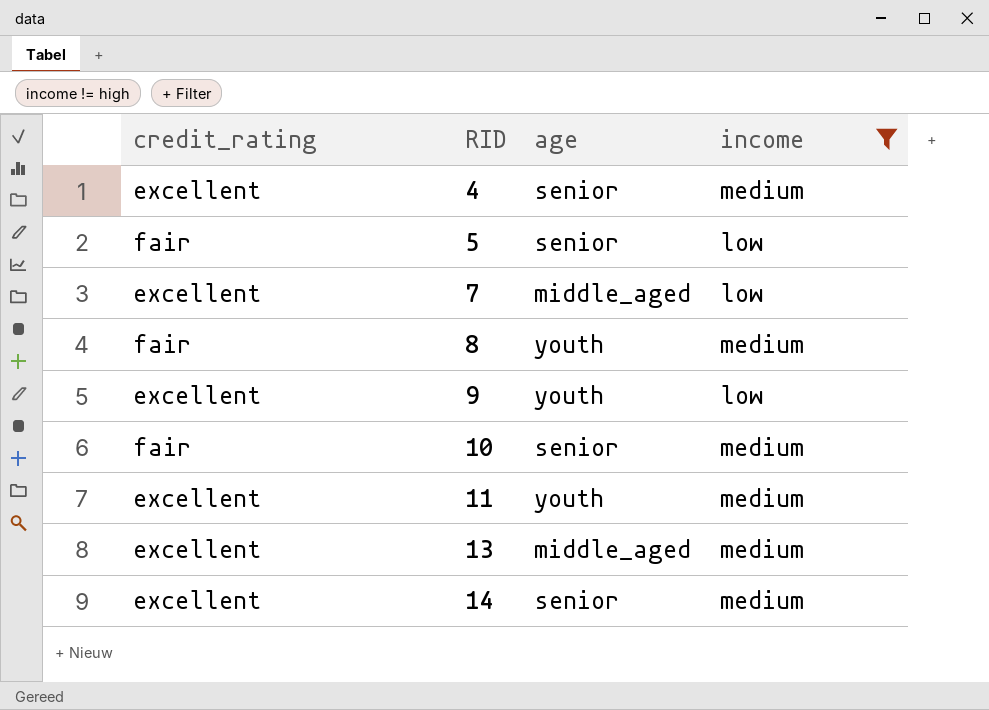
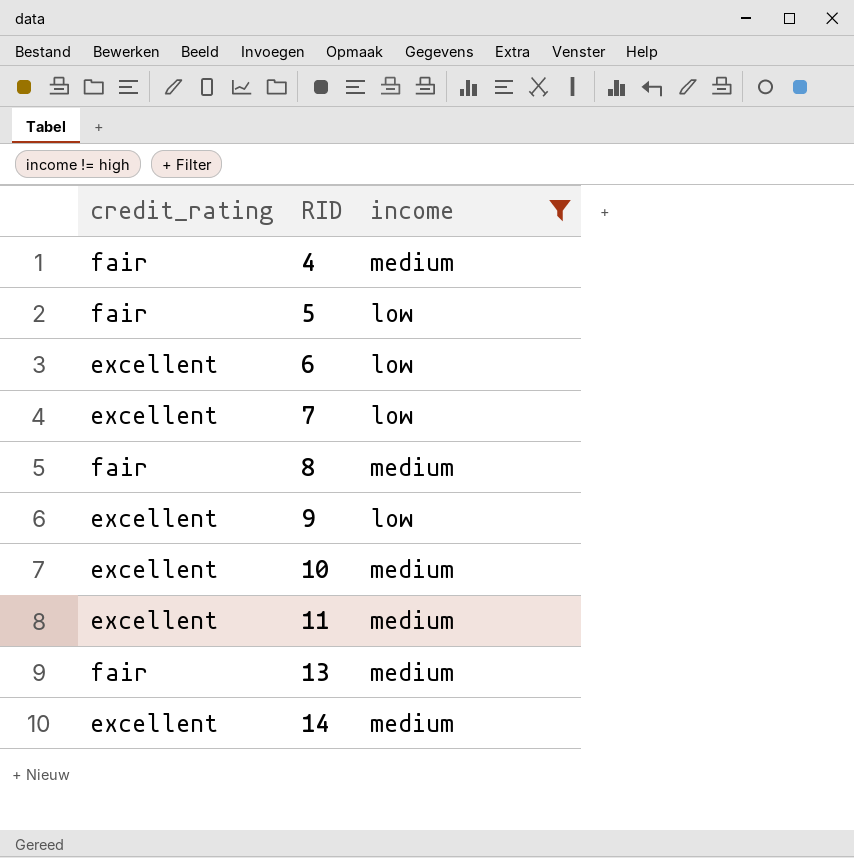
column age | position: 3 -> none
4 | credit_rating: excellent -> fair
row 6: none -> excellent | low
10 | credit_rating: fair -> excellent
13 | credit_rating: excellent -> fair

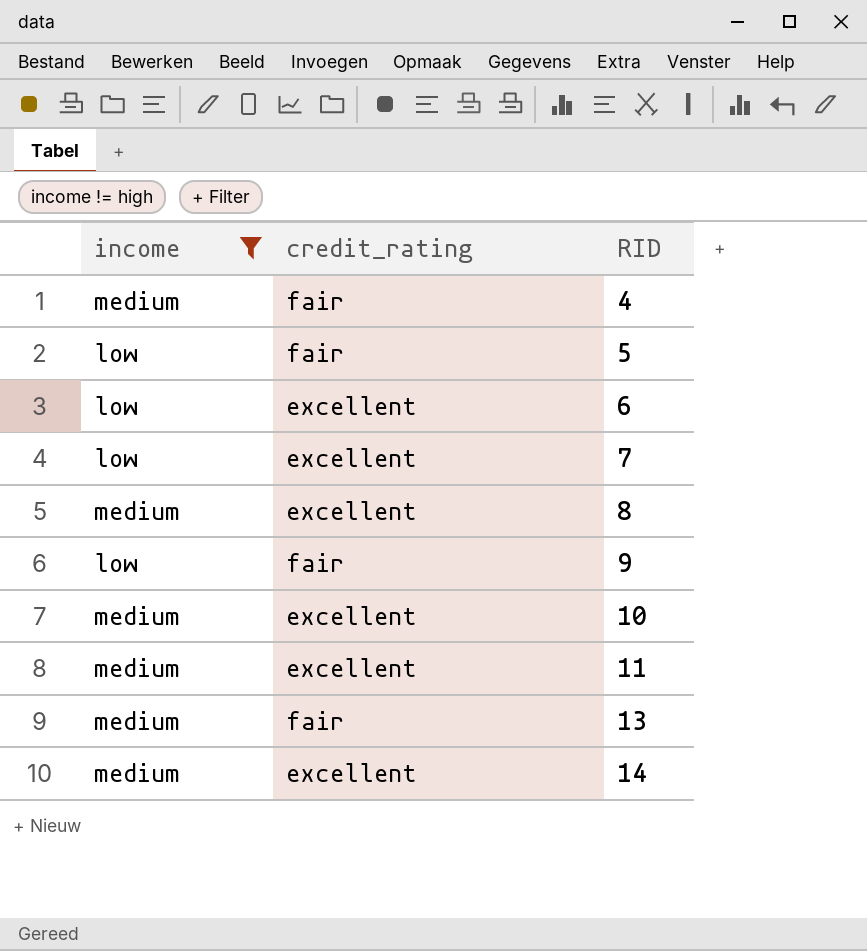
column income | position: 3 -> 1
8 | credit_rating: fair -> excellent
9 | credit_rating: excellent -> fair

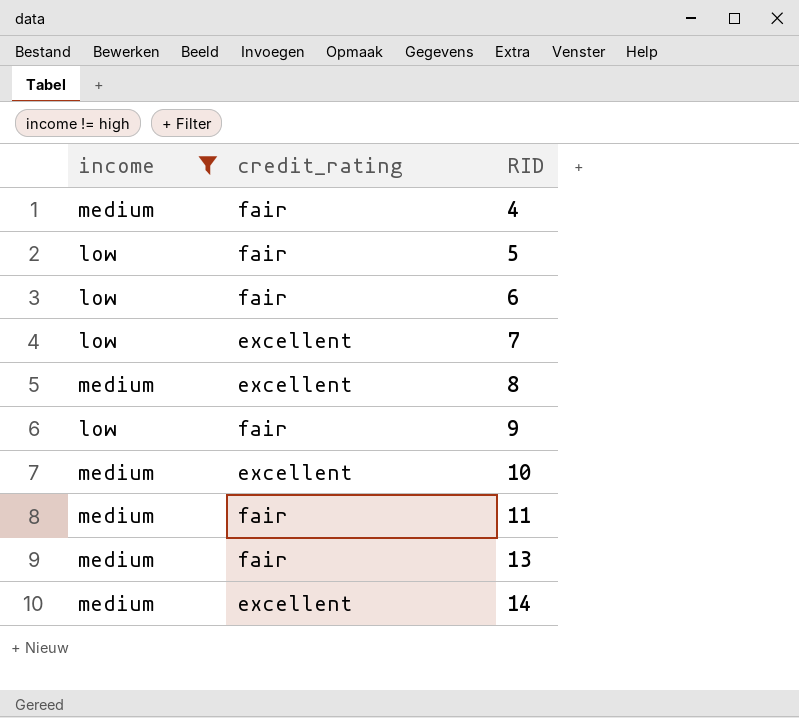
6 | credit_rating: excellent -> fair
11 | credit_rating: excellent -> fair

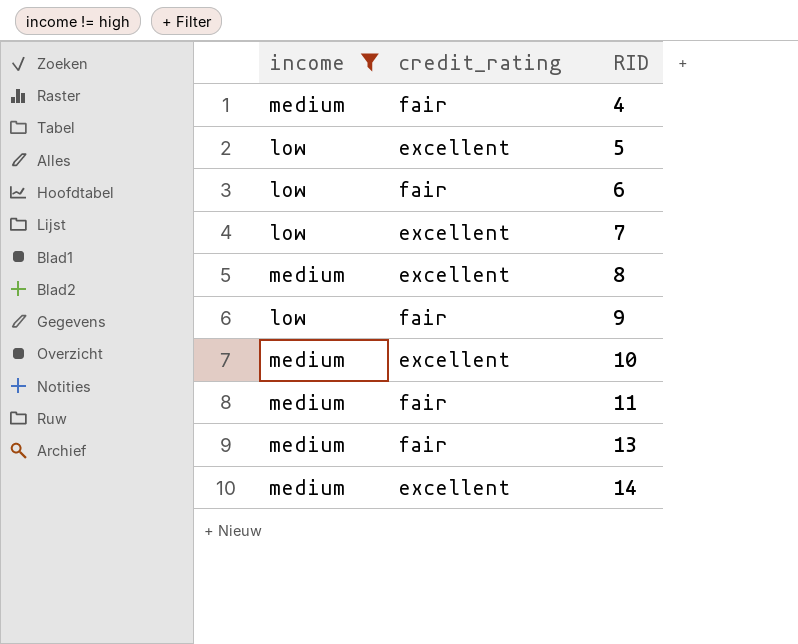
5 | credit_rating: fair -> excellent

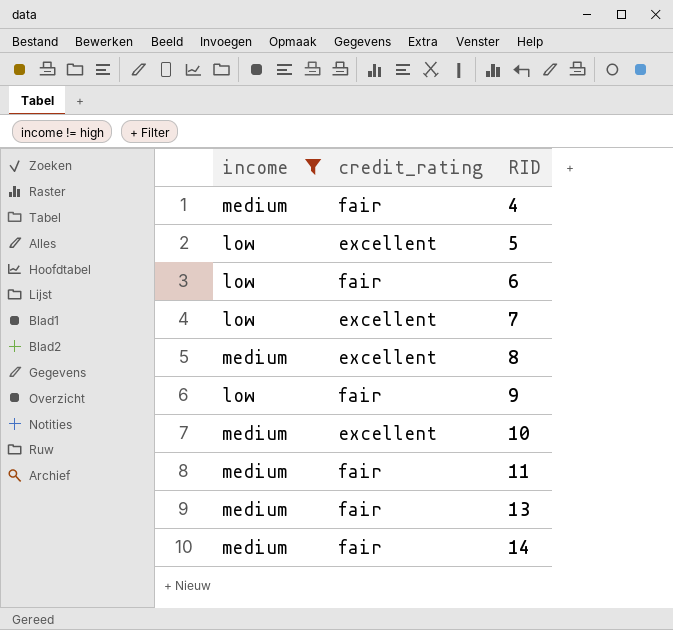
14 | credit_rating: excellent -> fair

